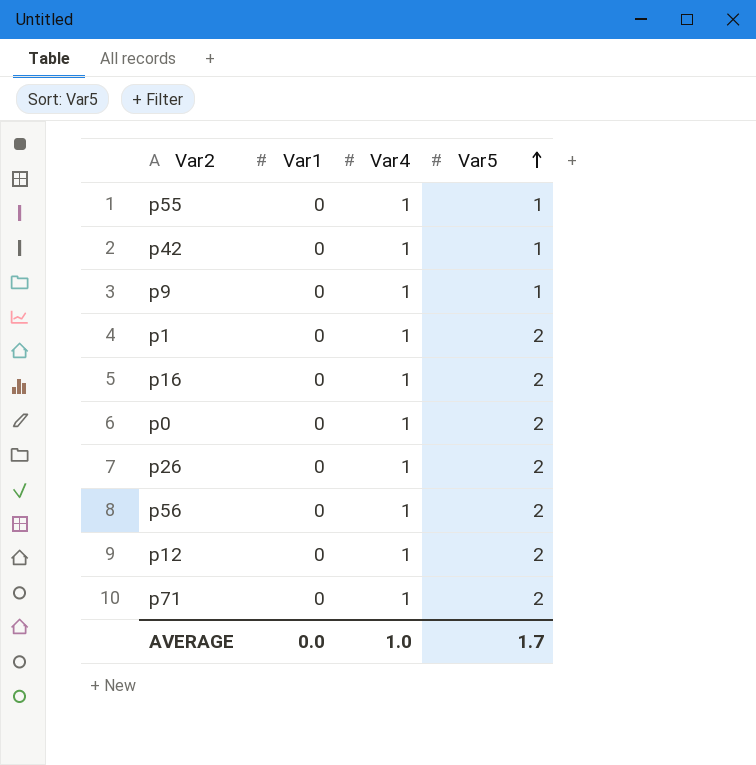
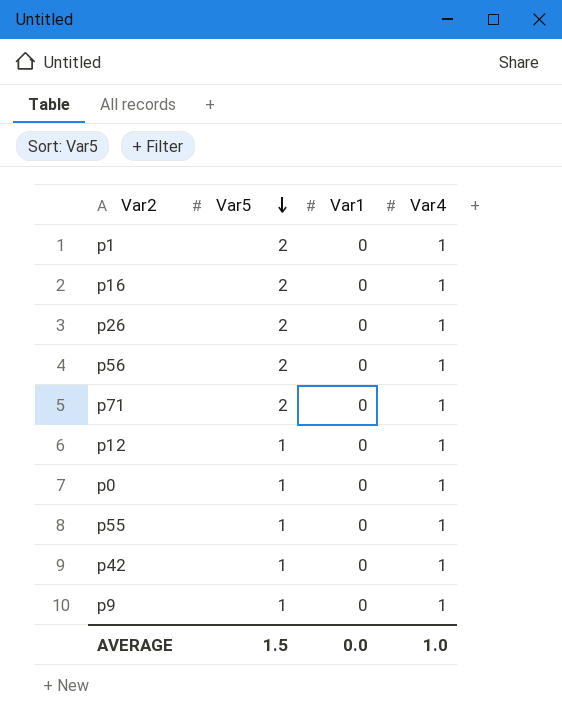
row order: Var5 ascending -> Var5 descending
column Var5 | position: 4 -> 2
p12 | Var5: 2 -> 1
p0 | Var5: 2 -> 1
AVERAGE | Var5: 1.7 -> 1.5

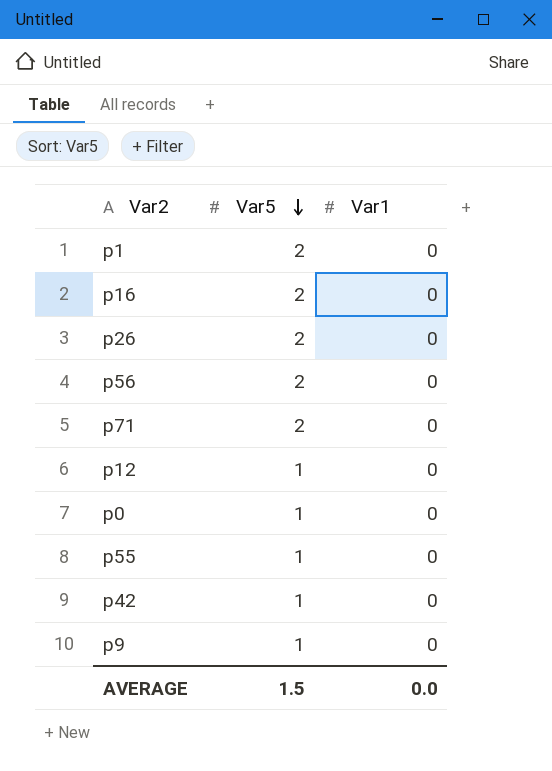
column Var4 | position: 4 -> none

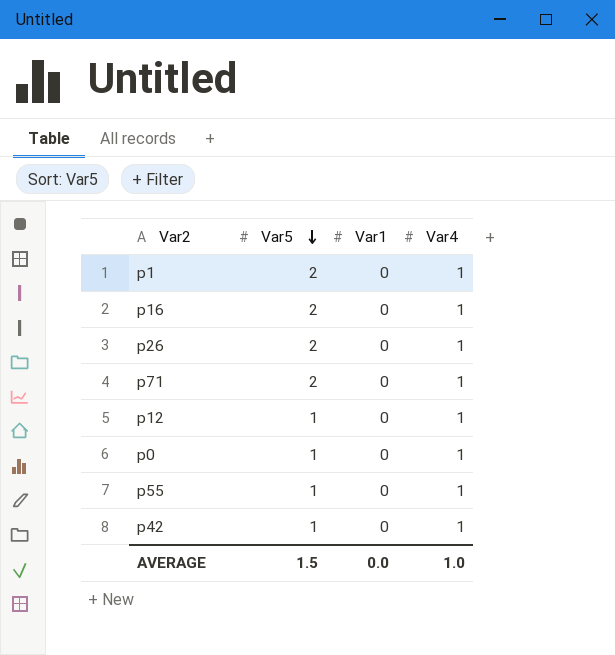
column Var4 | position: none -> 4
row p56: 2 | 0 -> none
row p9: 1 | 0 -> none

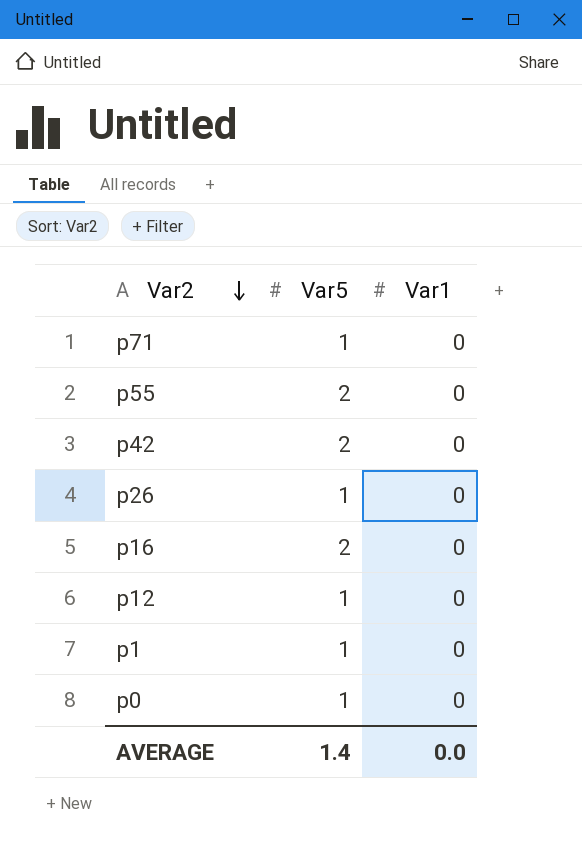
row order: Var5 descending -> Var2 descending
column Var4 | position: 4 -> none
p71 | Var5: 2 -> 1
p55 | Var5: 1 -> 2
p42 | Var5: 1 -> 2
p26 | Var5: 2 -> 1
p1 | Var5: 2 -> 1
AVERAGE | Var5: 1.5 -> 1.4

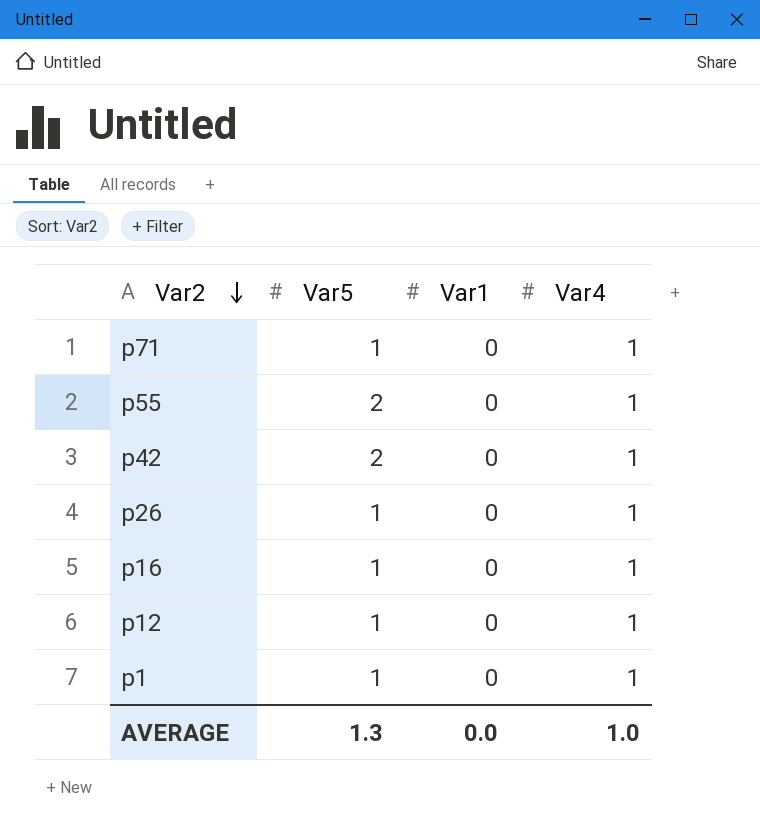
column Var4 | position: none -> 4
row p0: 1 | 0 -> none
p16 | Var5: 2 -> 1
AVERAGE | Var5: 1.4 -> 1.3

